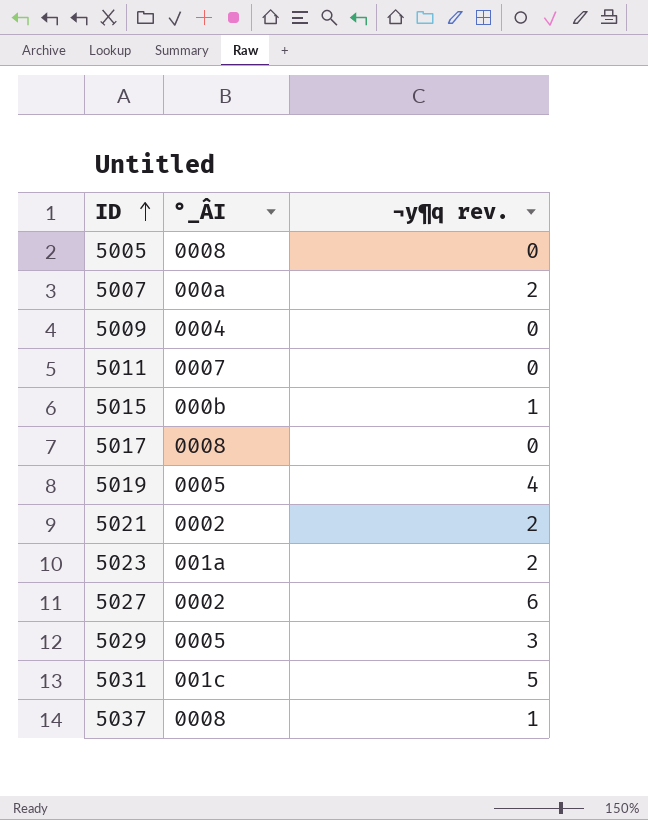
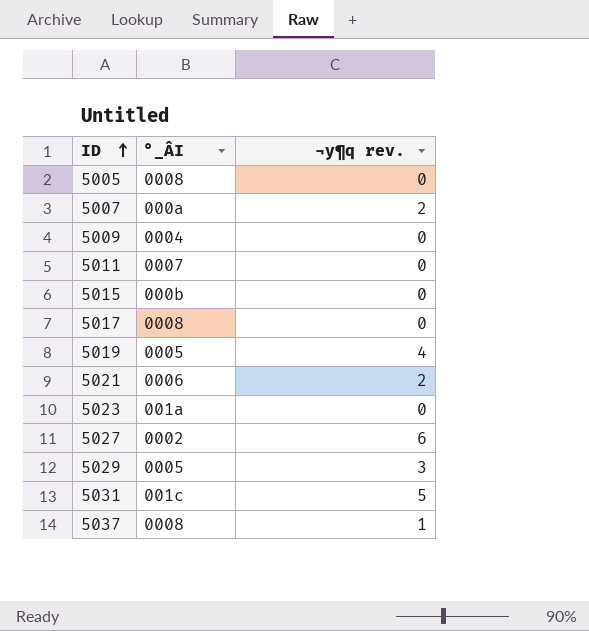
5015 | ¬y¶q rev.: 1 -> 0
5021 | °_ÂI: 0002 -> 0006
5023 | ¬y¶q rev.: 2 -> 0

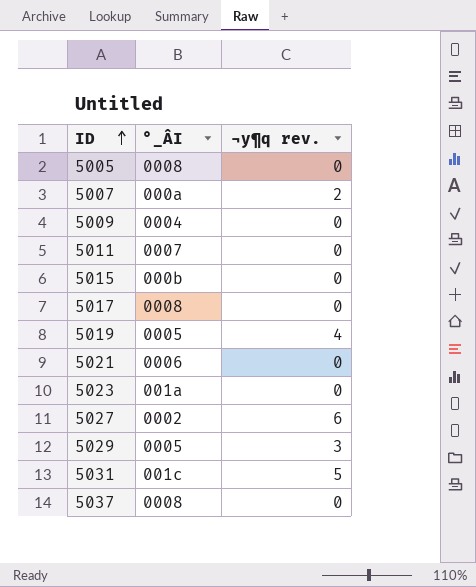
5021 | ¬y¶q rev.: 2 -> 0
5037 | ¬y¶q rev.: 1 -> 0

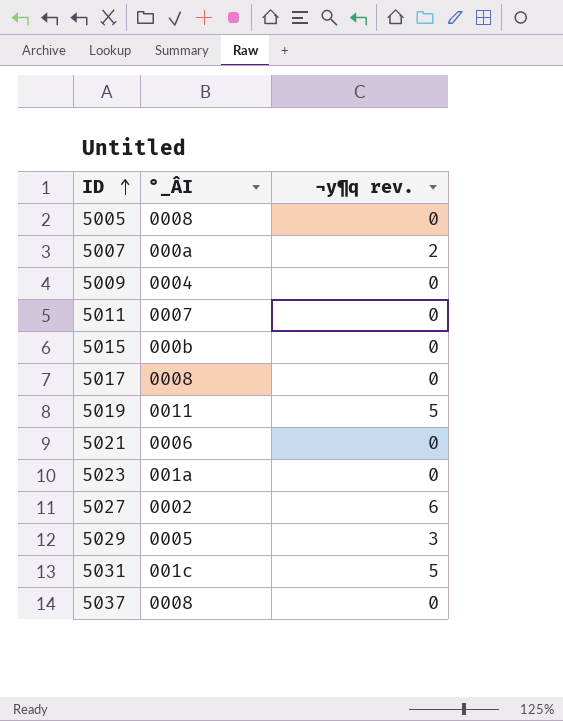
5019 | °_ÂI: 0005 -> 0011
5019 | ¬y¶q rev.: 4 -> 5

